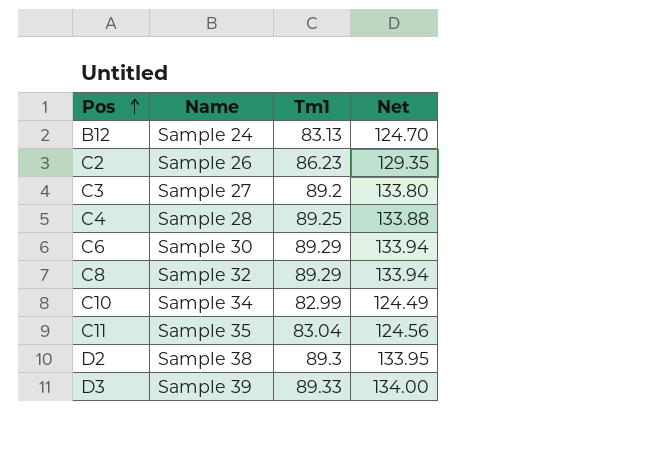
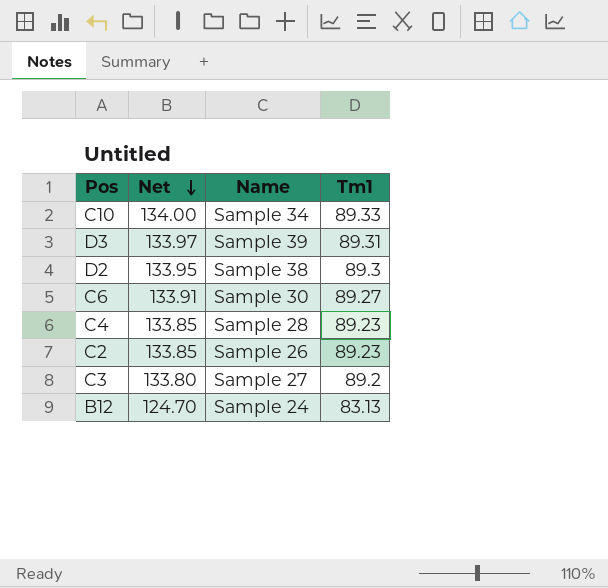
row order: Pos ascending -> Net descending
column Net | position: 4 -> 2
row C8: Sample 32 | 89.29 | 133.94 -> none
row C11: Sample 35 | 83.04 | 124.56 -> none
C10 | Net: 124.49 -> 134.00
C10 | Tm1: 82.99 -> 89.33
D3 | Net: 134.00 -> 133.97
D3 | Tm1: 89.33 -> 89.31
C6 | Net: 133.94 -> 133.91
C6 | Tm1: 89.29 -> 89.27
C4 | Net: 133.88 -> 133.85
C4 | Tm1: 89.25 -> 89.23
C2 | Net: 129.35 -> 133.85
C2 | Tm1: 86.23 -> 89.23

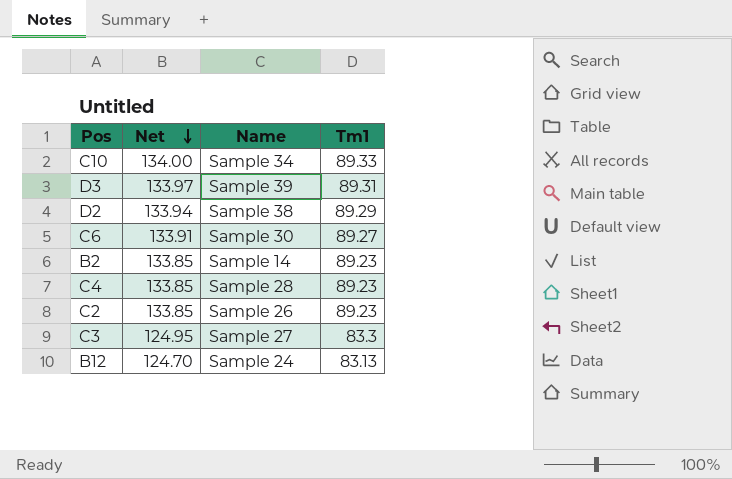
D2 | Net: 133.95 -> 133.94
D2 | Tm1: 89.3 -> 89.29
row B2: none -> 133.85 | Sample 14 | 89.23
C3 | Net: 133.80 -> 124.95
C3 | Tm1: 89.2 -> 83.3

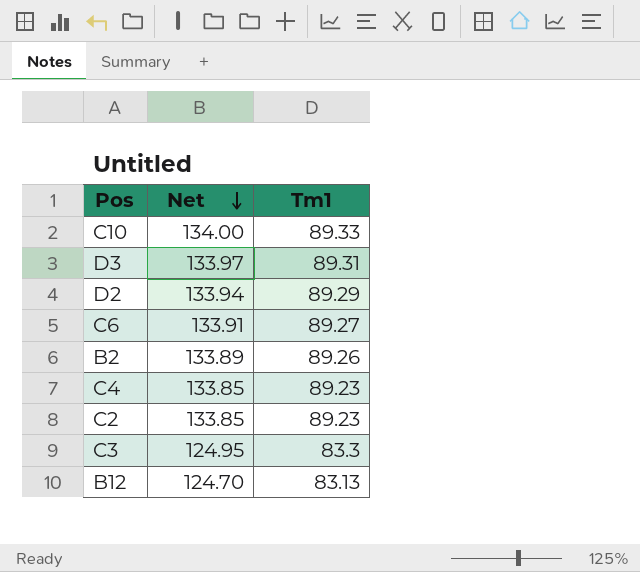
column Name | position: 3 -> none
B2 | Net: 133.85 -> 133.89
B2 | Tm1: 89.23 -> 89.26

